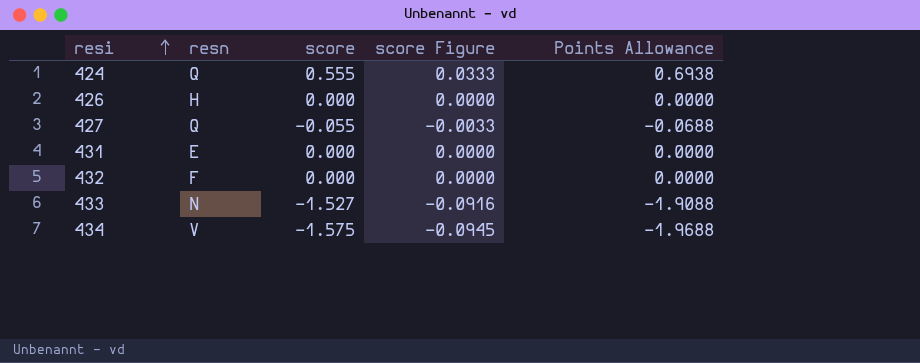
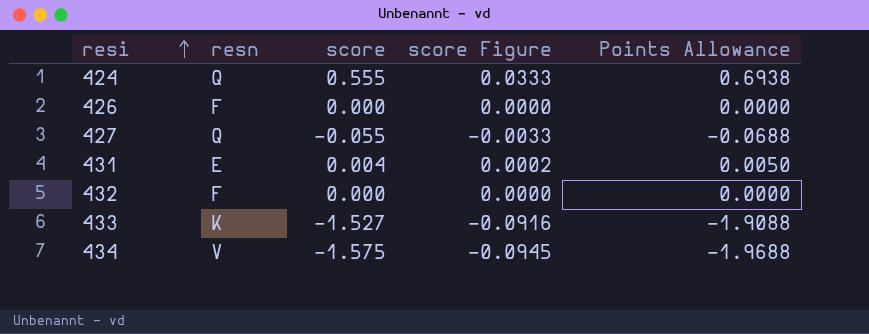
426 | resn: H -> F
431 | score: 0.000 -> 0.004
431 | score Figure: 0.0000 -> 0.0002
431 | Points Allowance: 0.0000 -> 0.0050
433 | resn: N -> K

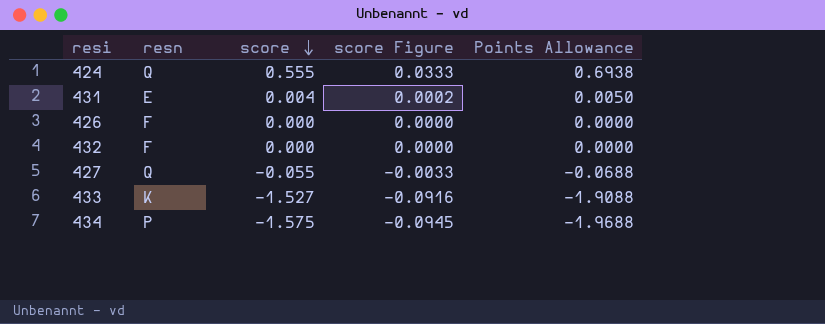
row order: resi ascending -> score descending
434 | resn: V -> P

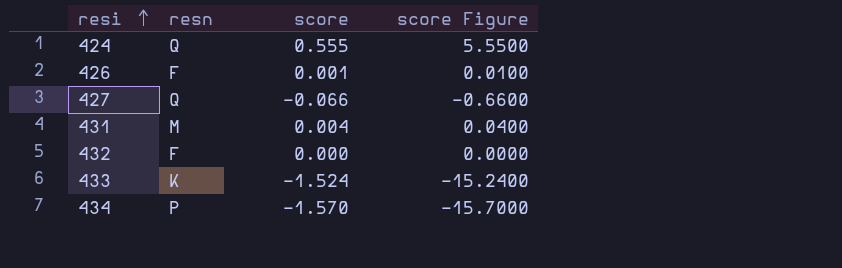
row order: score descending -> resi ascending
column Points Allowance | formula: [score] * 1.25 -> none
column score Figure | formula: [score] * 0.06 -> [score] * 10
426 | score: 0.000 -> 0.001
427 | score: -0.055 -> -0.066
431 | resn: E -> M
433 | score: -1.527 -> -1.524
434 | score: -1.575 -> -1.570

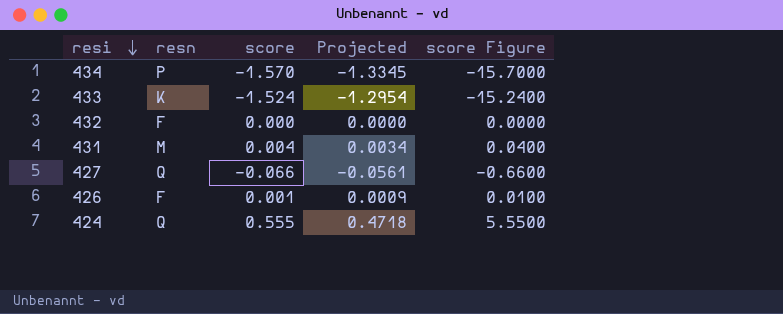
row order: resi ascending -> resi descending
column Projected | formula: none -> [score] * 0.85

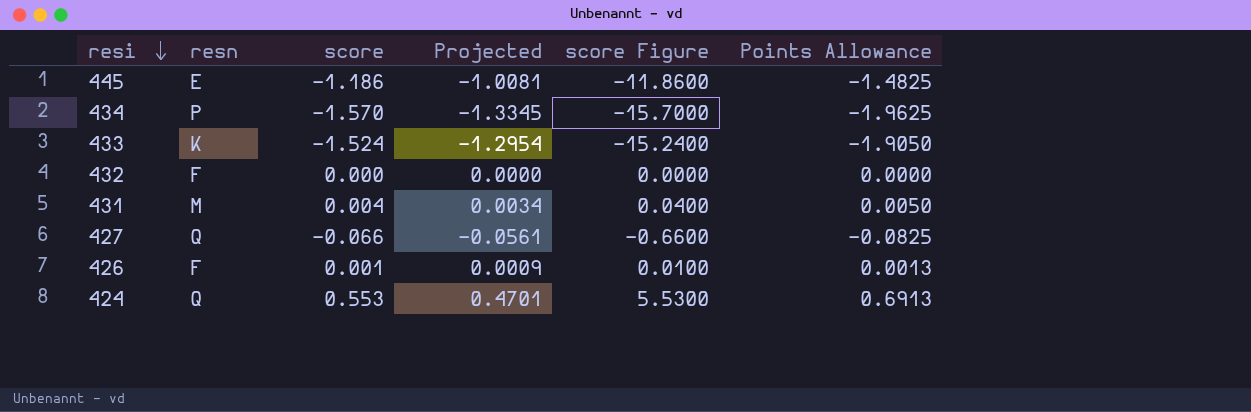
column Points Allowance | formula: none -> [score] * 1.25
row 445: none -> E | -1.186 | -1.0081 | -11.8600 | -1.4825
424 | score: 0.555 -> 0.553
424 | Projected: 0.4718 -> 0.4701
424 | score Figure: 5.5500 -> 5.5300

